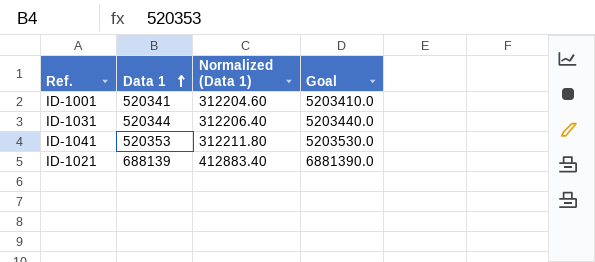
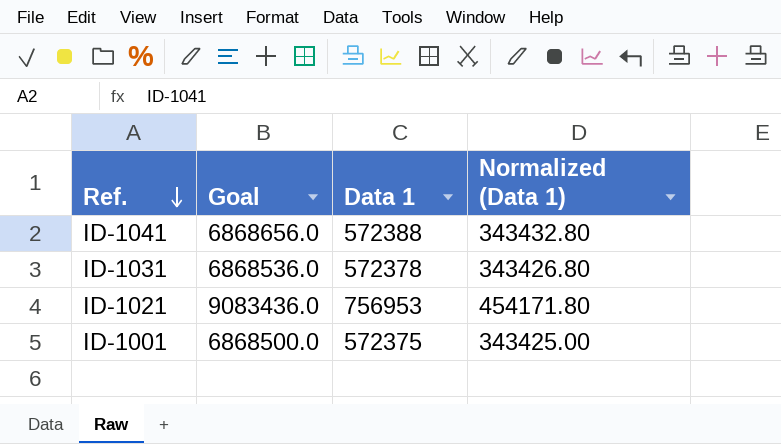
row order: Data 1 ascending -> Ref. descending
column Goal | formula: [Data 1] * 10 -> [Data 1] * 12
column Goal | position: 4 -> 2
ID-1041 | Data 1: 520353 -> 572388
ID-1041 | Normalized (Data 1): 312211.80 -> 343432.80
ID-1031 | Data 1: 520344 -> 572378
ID-1031 | Normalized (Data 1): 312206.40 -> 343426.80
ID-1021 | Data 1: 688139 -> 756953
ID-1021 | Normalized (Data 1): 412883.40 -> 454171.80
ID-1001 | Data 1: 520341 -> 572375
ID-1001 | Normalized (Data 1): 312204.60 -> 343425.00

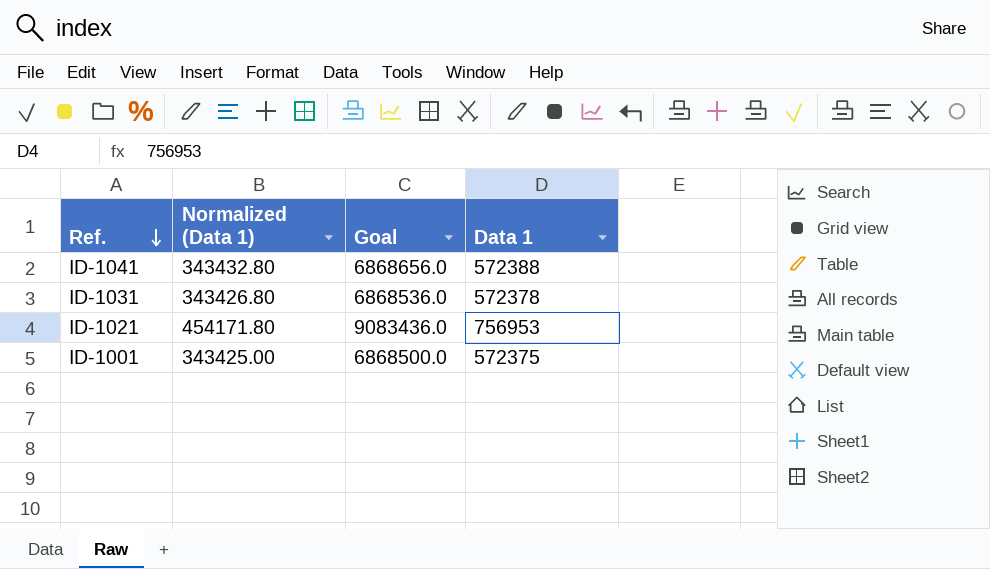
column Normalized (Data 1) | position: 4 -> 2

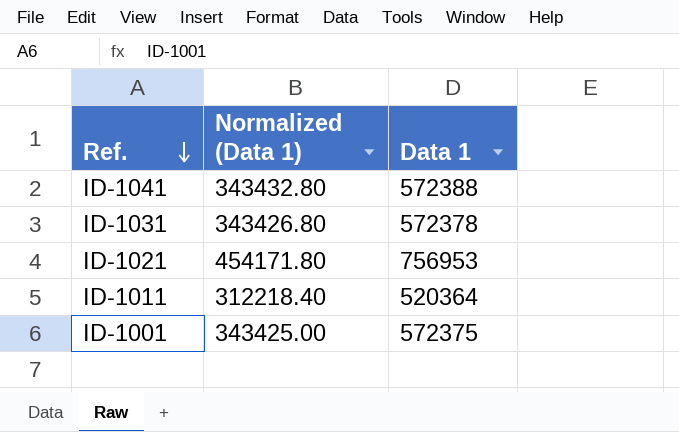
column Goal | formula: [Data 1] * 12 -> none
row ID-1011: none -> 312218.40 | 520364

